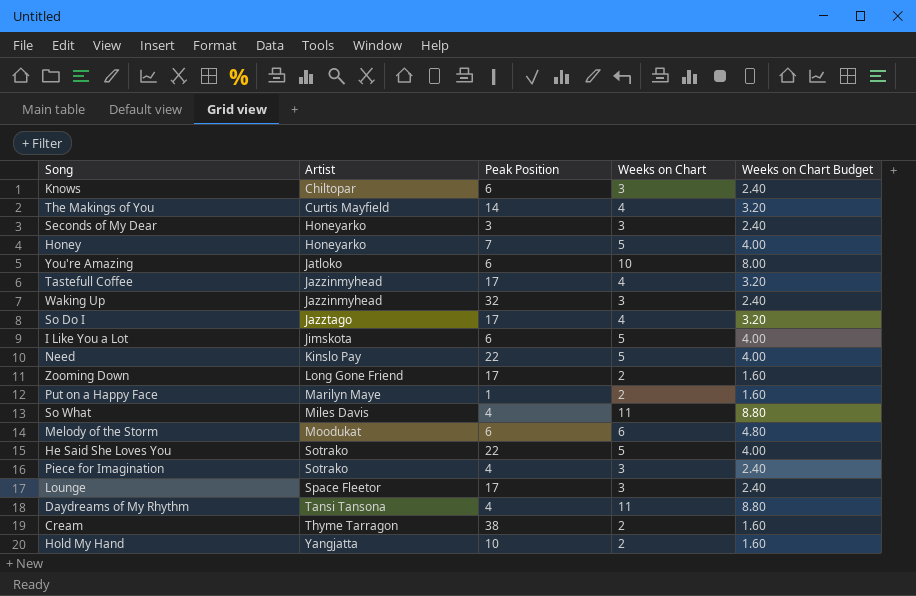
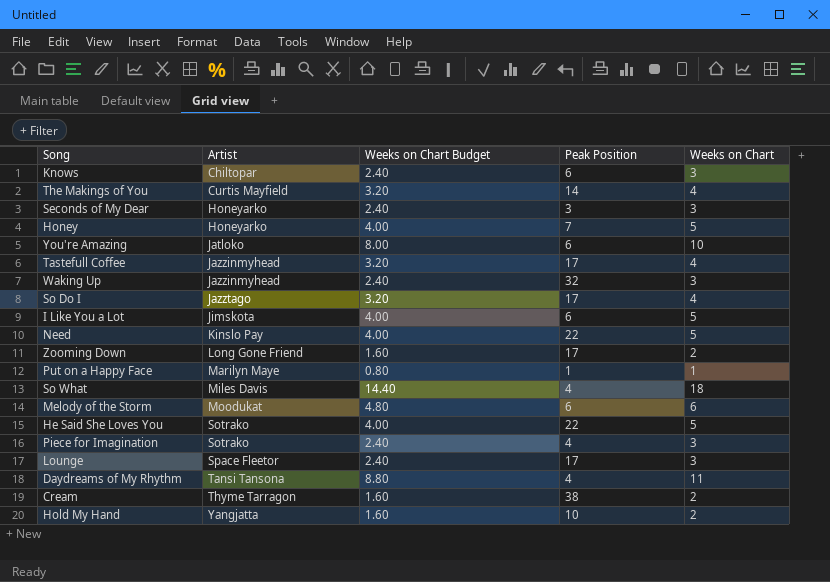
column Weeks on Chart Budget | position: 5 -> 3
Put on a Happy Face | Weeks on Chart Budget: 1.60 -> 0.80
Put on a Happy Face | Weeks on Chart: 2 -> 1
So What | Weeks on Chart Budget: 8.80 -> 14.40
So What | Weeks on Chart: 11 -> 18

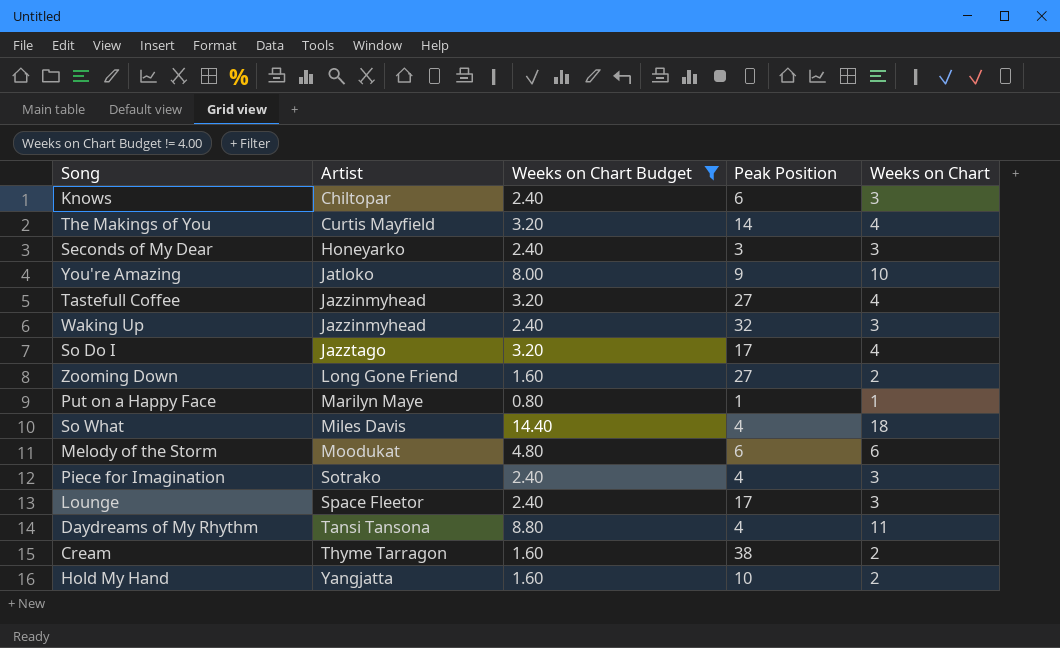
filter: none -> Weeks on Chart Budget != 4.00
You're Amazing | Peak Position: 6 -> 9
Tastefull Coffee | Peak Position: 17 -> 27
Zooming Down | Peak Position: 17 -> 27

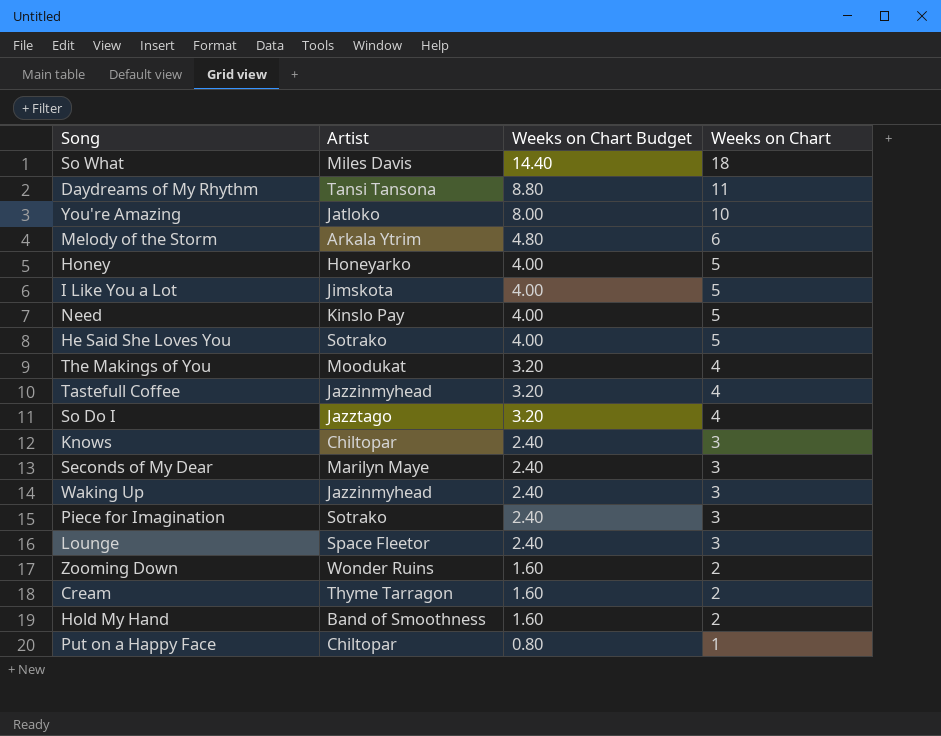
filter: Weeks on Chart Budget != 4.00 -> none
row order: Artist ascending -> Weeks on Chart Budget descending
column Peak Position | position: 4 -> none
Melody of the Storm | Artist: Moodukat -> Arkala Ytrim
The Makings of You | Artist: Curtis Mayfield -> Moodukat
Seconds of My Dear | Artist: Honeyarko -> Marilyn Maye
Zooming Down | Artist: Long Gone Friend -> Wonder Ruins
Hold My Hand | Artist: Yangjatta -> Band of Smoothness
Put on a Happy Face | Artist: Marilyn Maye -> Chiltopar

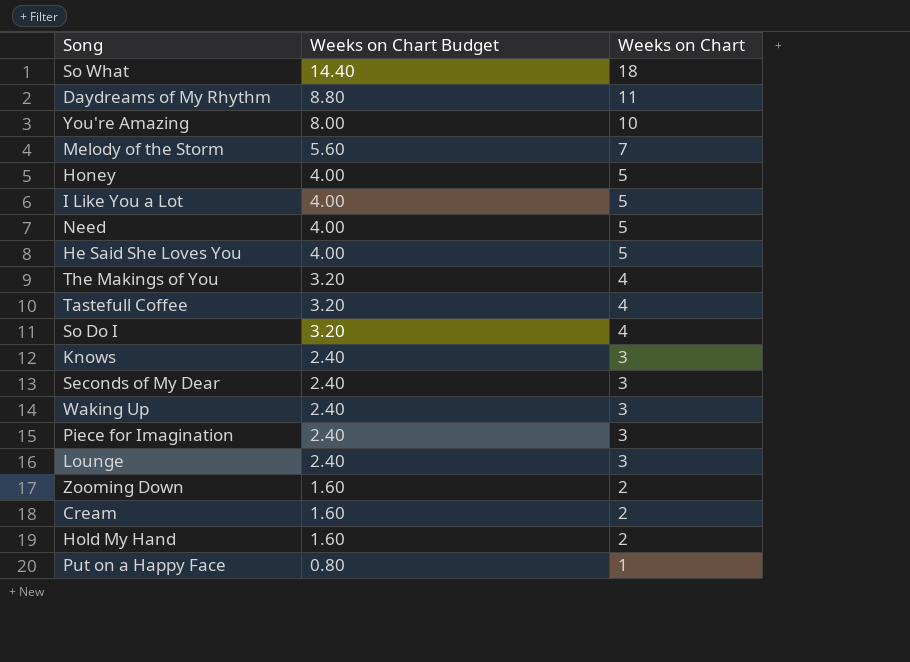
column Artist | position: 2 -> none
Melody of the Storm | Weeks on Chart Budget: 4.80 -> 5.60
Melody of the Storm | Weeks on Chart: 6 -> 7

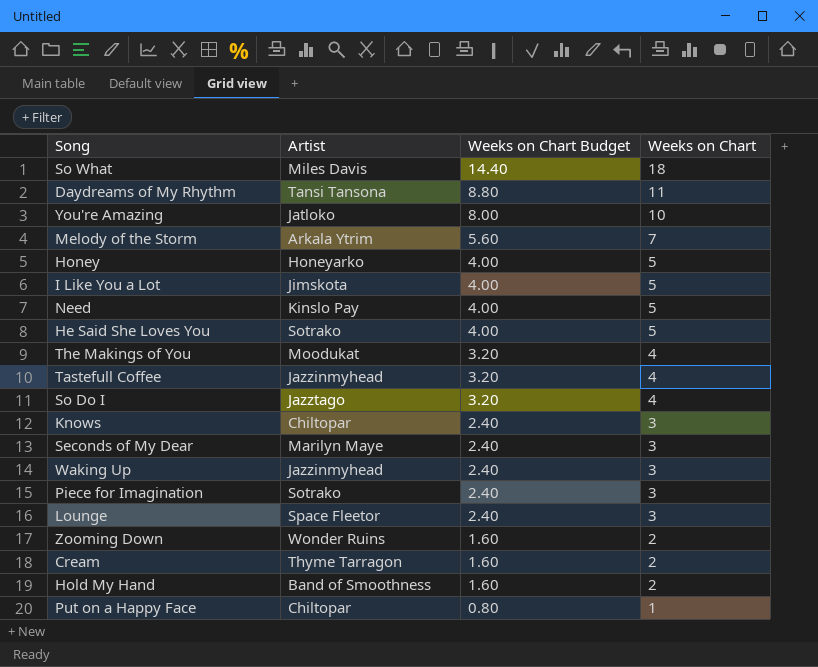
column Artist | position: none -> 2

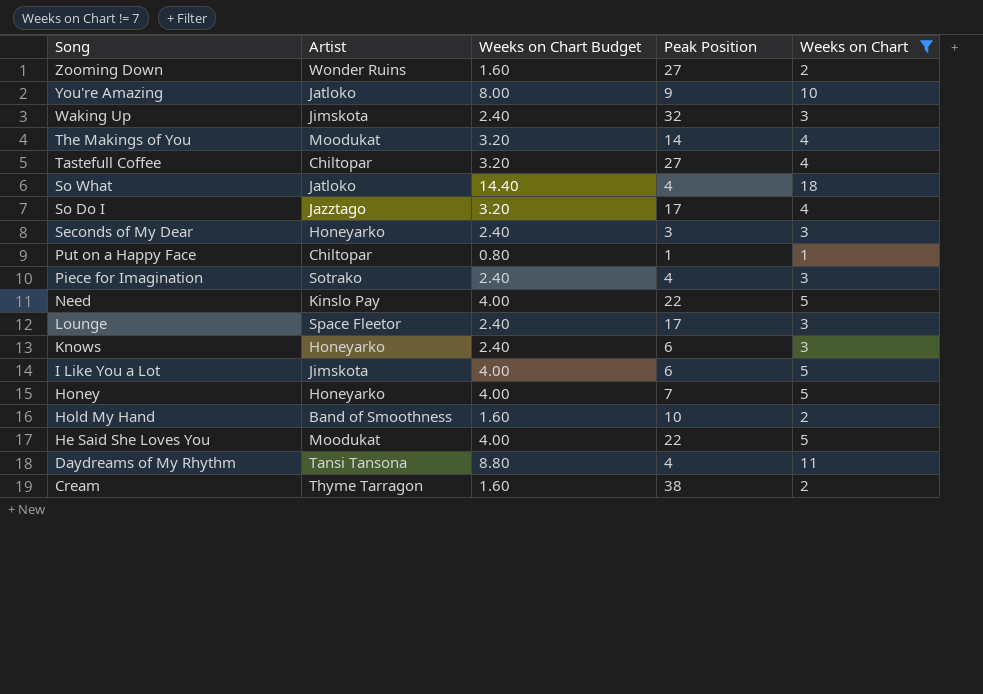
filter: none -> Weeks on Chart != 7
row order: Weeks on Chart Budget descending -> Song descending
column Peak Position | position: none -> 4
Waking Up | Artist: Jazzinmyhead -> Jimskota
Tastefull Coffee | Artist: Jazzinmyhead -> Chiltopar
So What | Artist: Miles Davis -> Jatloko
Seconds of My Dear | Artist: Marilyn Maye -> Honeyarko
Knows | Artist: Chiltopar -> Honeyarko
He Said She Loves You | Artist: Sotrako -> Moodukat

